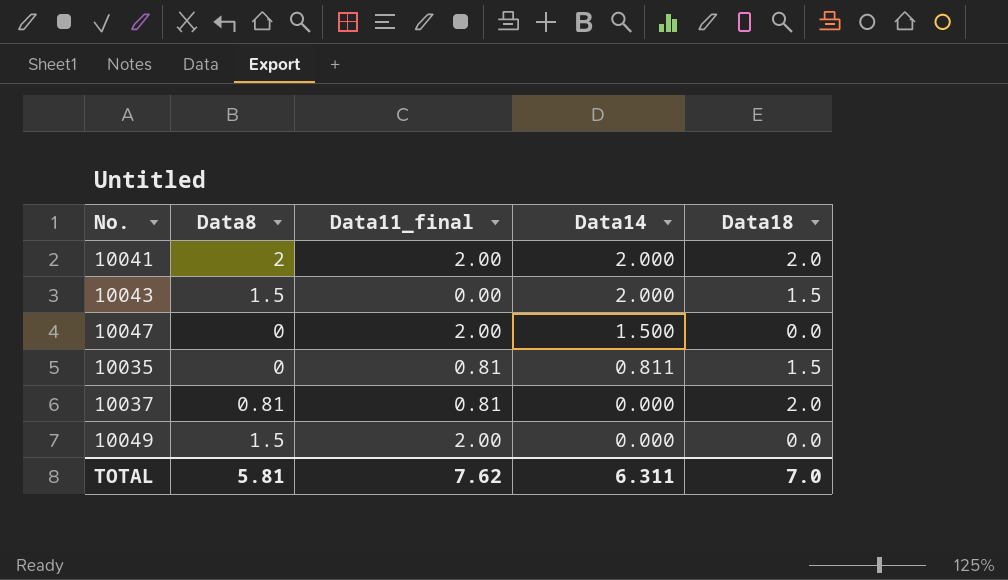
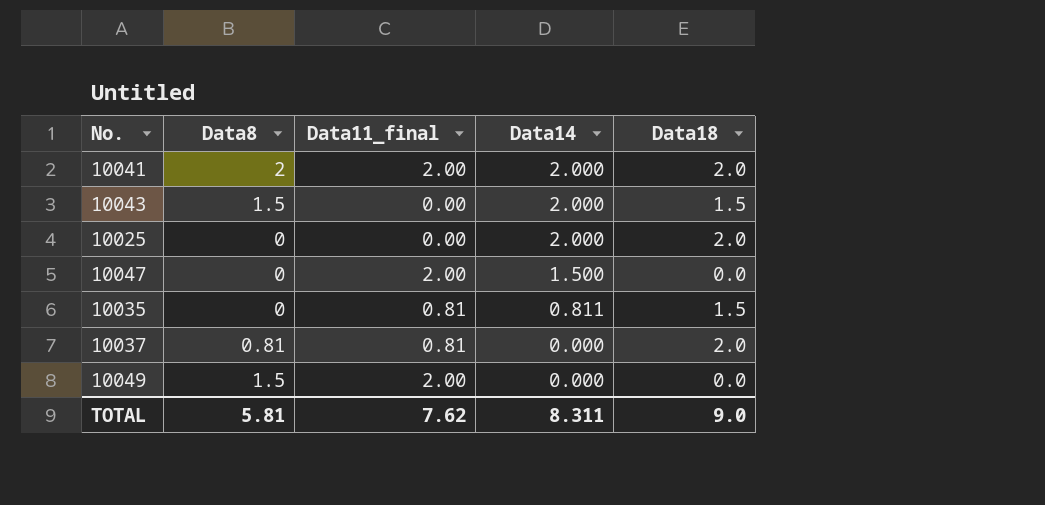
row 10025: none -> 0 | 0.00 | 2.000 | 2.0
TOTAL | Data14: 6.311 -> 8.311
TOTAL | Data18: 7.0 -> 9.0

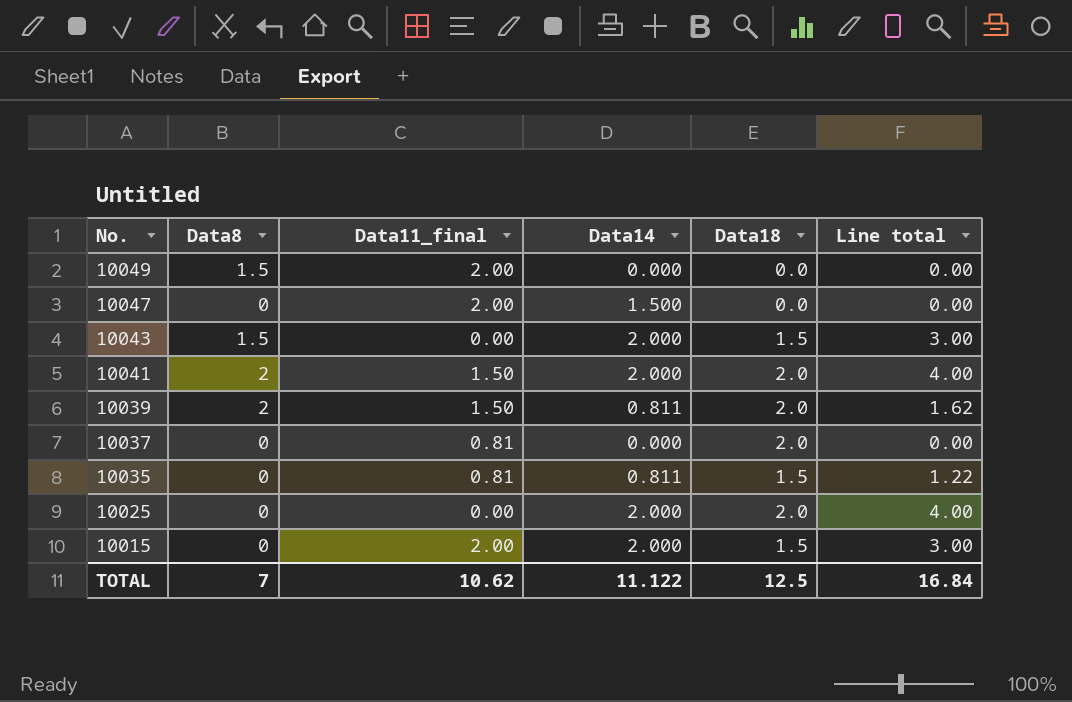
row order: Data14 descending -> No. descending
column Line total | formula: none -> [Data14] * [Data18]
10041 | Data11_final: 2.00 -> 1.50
row 10039: none -> 2 | 1.50 | 0.811 | 2.0 | 1.62
10037 | Data8: 0.81 -> 0
row 10015: none -> 0 | 2.00 | 2.000 | 1.5 | 3.00
TOTAL | Data8: 5.81 -> 7
TOTAL | Data11_final: 7.62 -> 10.62
TOTAL | Data14: 8.311 -> 11.122
TOTAL | Data18: 9.0 -> 12.5

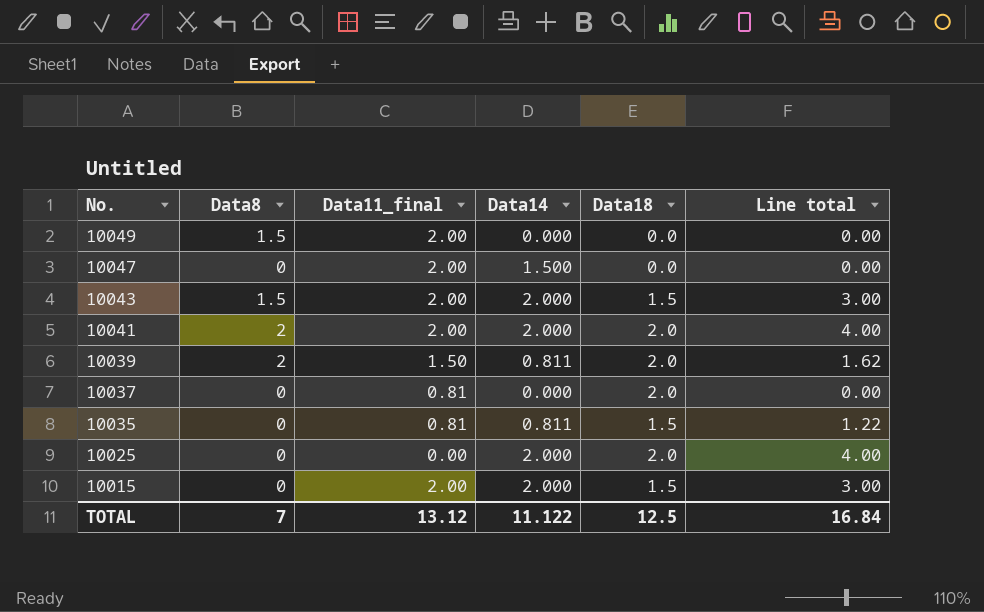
10043 | Data11_final: 0.00 -> 2.00
10041 | Data11_final: 1.50 -> 2.00
TOTAL | Data11_final: 10.62 -> 13.12

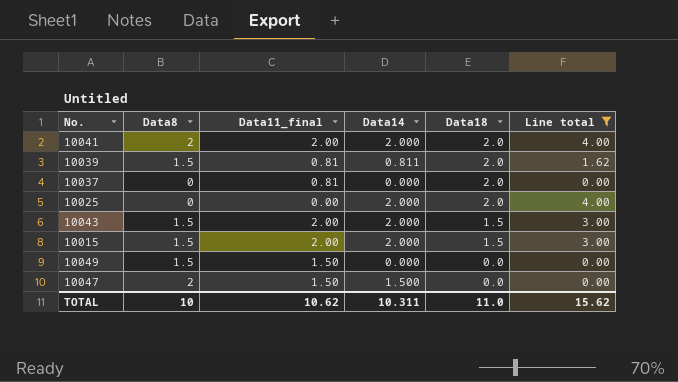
filter: none -> Line total != 1.22
row order: No. descending -> Data18 descending
10039 | Data8: 2 -> 1.5
10039 | Data11_final: 1.50 -> 0.81
10015 | Data8: 0 -> 1.5
10049 | Data11_final: 2.00 -> 1.50
10047 | Data8: 0 -> 2
10047 | Data11_final: 2.00 -> 1.50
TOTAL | Data8: 7 -> 10
TOTAL | Data11_final: 13.12 -> 10.62
TOTAL | Data14: 11.122 -> 10.311
TOTAL | Data18: 12.5 -> 11.0
TOTAL | Line total: 16.84 -> 15.62

